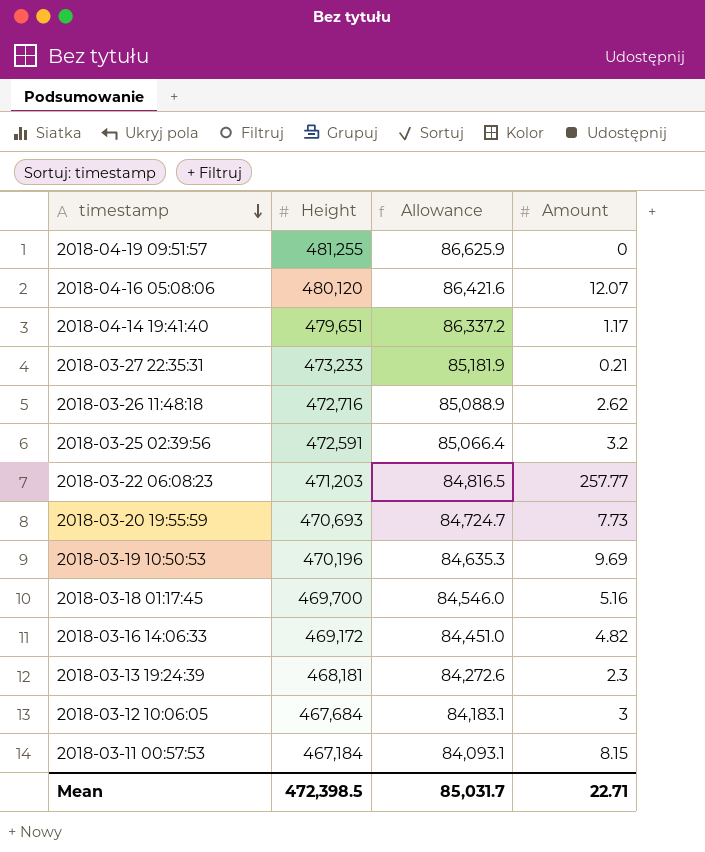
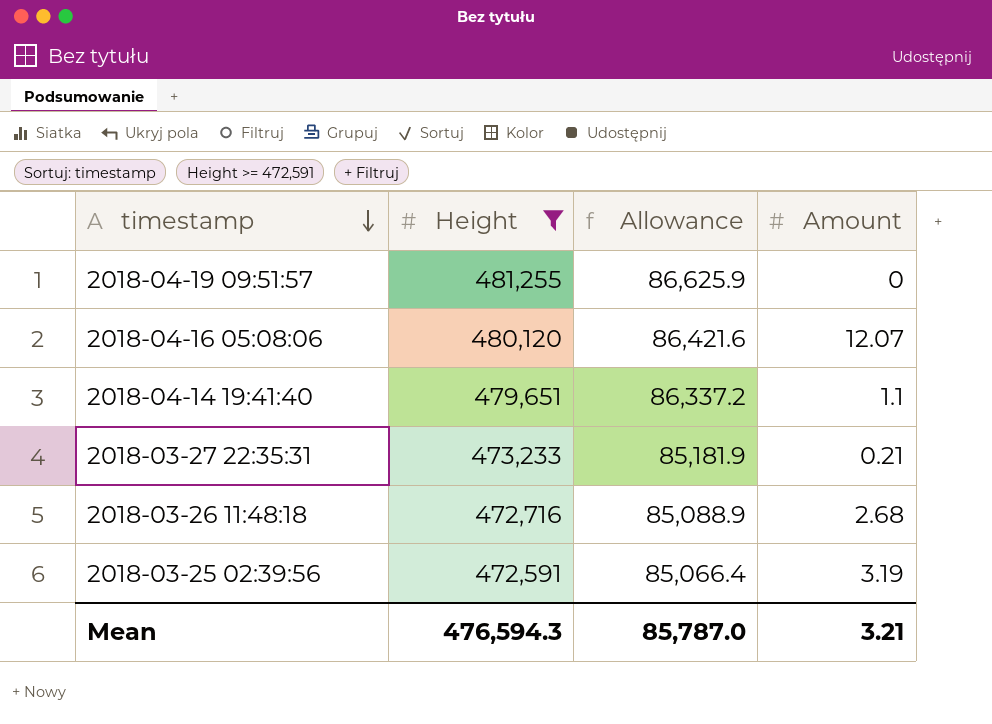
filter: none -> Height >= 472,591
2018-04-14 19:41:40 | Amount: 1.17 -> 1.1
2018-03-26 11:48:18 | Amount: 2.62 -> 2.68
2018-03-25 02:39:56 | Amount: 3.2 -> 3.19
Mean | Height: 472,398.5 -> 476,594.3
Mean | Allowance: 85,031.7 -> 85,787.0
Mean | Amount: 22.71 -> 3.21

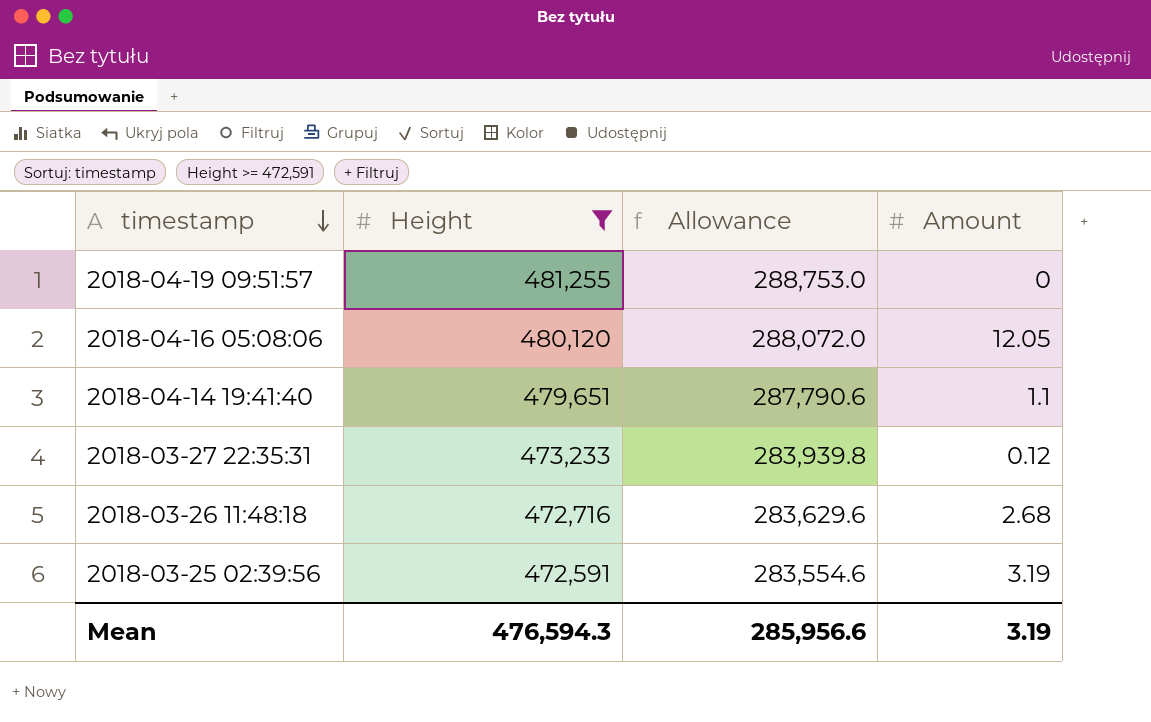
column Allowance | formula: [Height] * 0.18 -> [Height] * 0.6
2018-04-16 05:08:06 | Amount: 12.07 -> 12.05
2018-03-27 22:35:31 | Amount: 0.21 -> 0.12
Mean | Allowance: 85,787.0 -> 285,956.6
Mean | Amount: 3.21 -> 3.19

